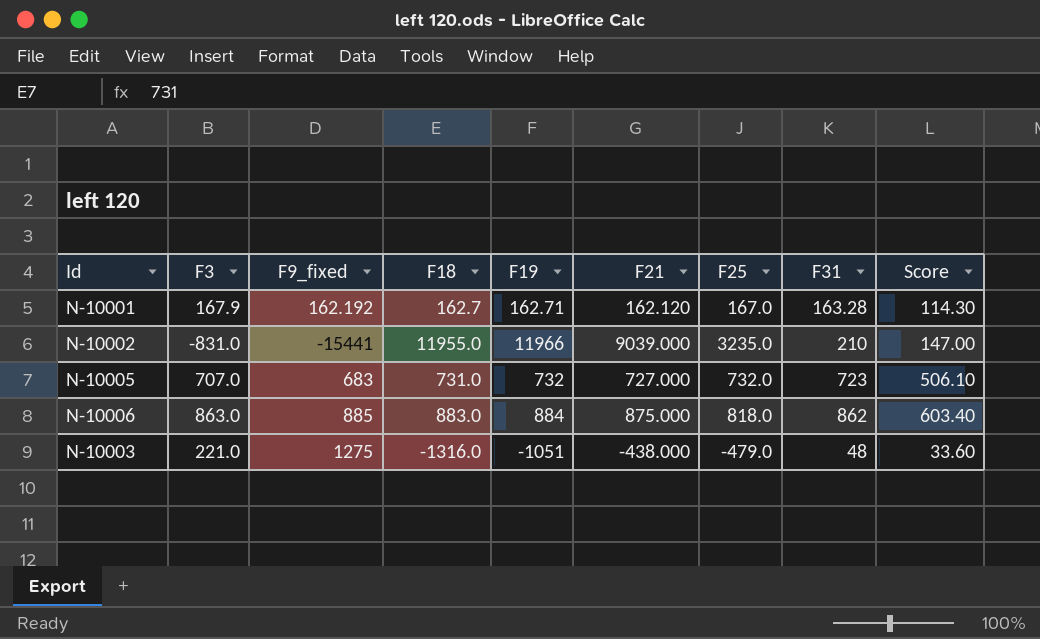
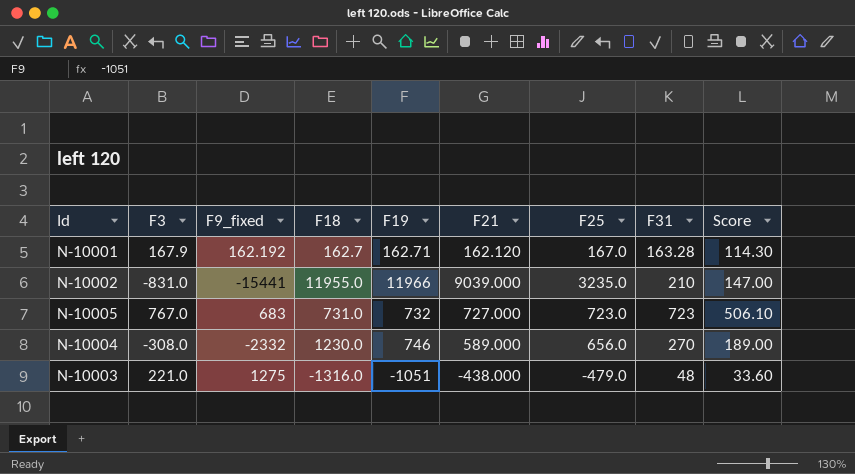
row N-10006: 863.0 | 885 | 883.0 | 884 | 875.000 | 818.0 | 862 | 603.40 -> none
N-10005 | F3: 707.0 -> 767.0
N-10005 | F25: 732.0 -> 723.0
row N-10004: none -> -308.0 | -2332 | 1230.0 | 746 | 589.000 | 656.0 | 270 | 189.00

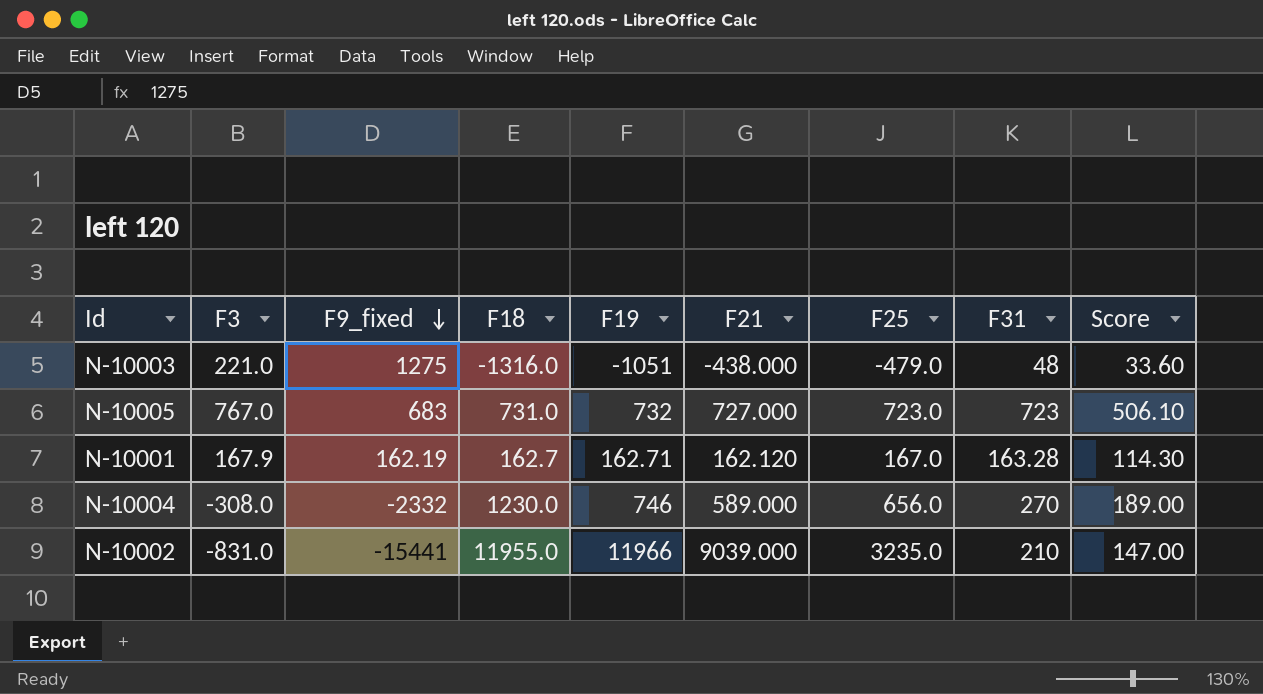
row order: none -> F9_fixed descending
N-10001 | F9_fixed: 162.192 -> 162.19

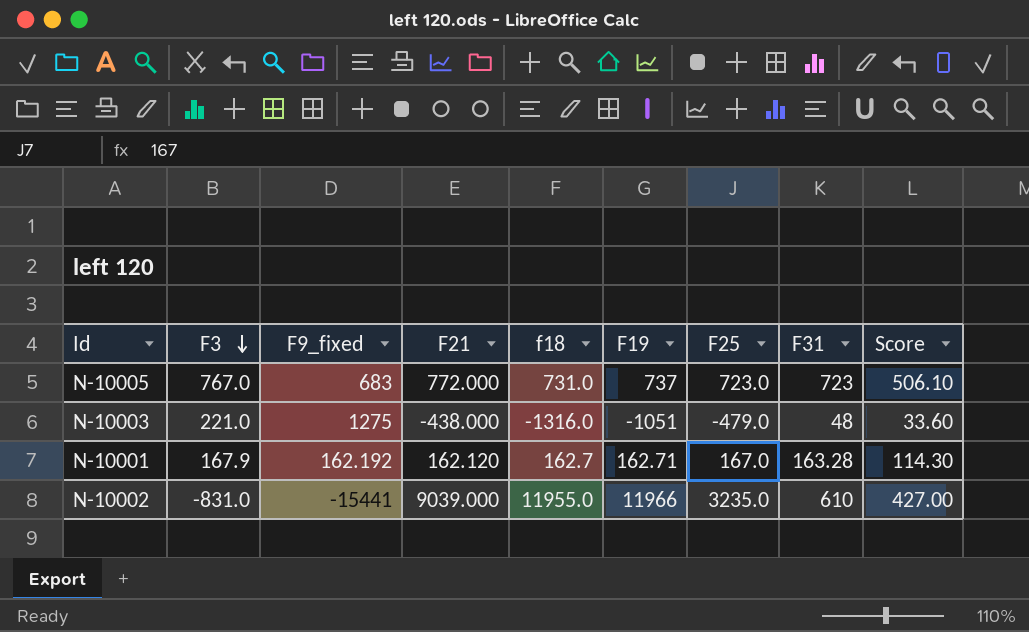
row order: F9_fixed descending -> F3 descending
column F21 | position: 6 -> 4
column name: F18 -> f18
row N-10004: -308.0 | -2332 | 1230.0 | 746 | 589.000 | 656.0 | 270 | 189.00 -> none
N-10005 | F21: 727.000 -> 772.000
N-10005 | F19: 732 -> 737
N-10001 | F9_fixed: 162.19 -> 162.192
N-10002 | F31: 210 -> 610
N-10002 | Score: 147.00 -> 427.00

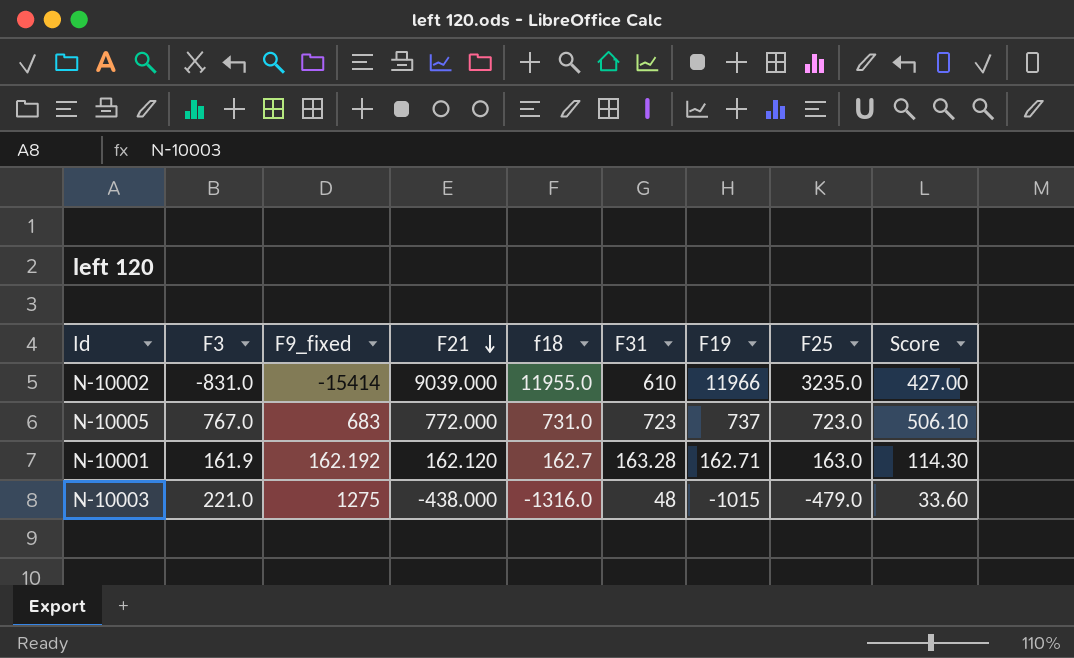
row order: F3 descending -> F21 descending
column F31 | position: 8 -> 6
N-10002 | F9_fixed: -15441 -> -15414
N-10001 | F3: 167.9 -> 161.9
N-10001 | F25: 167.0 -> 163.0
N-10003 | F19: -1051 -> -1015

